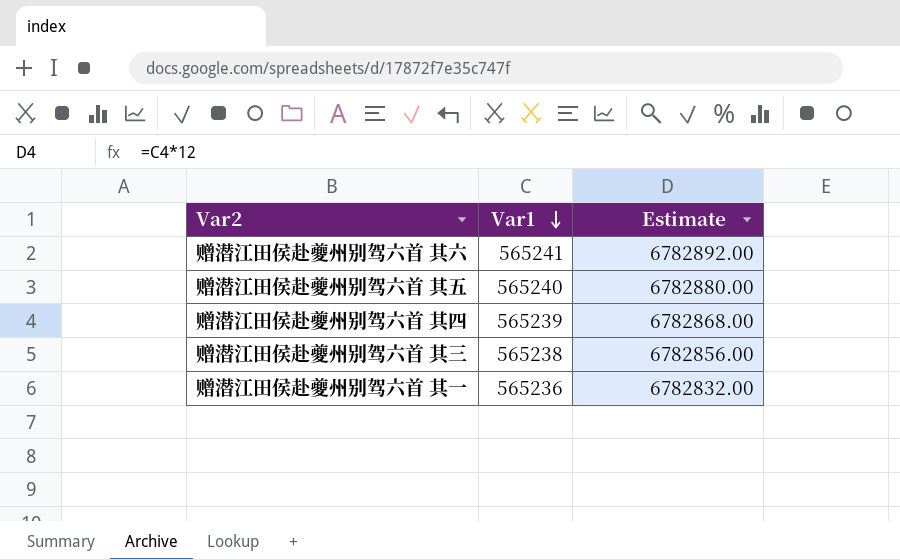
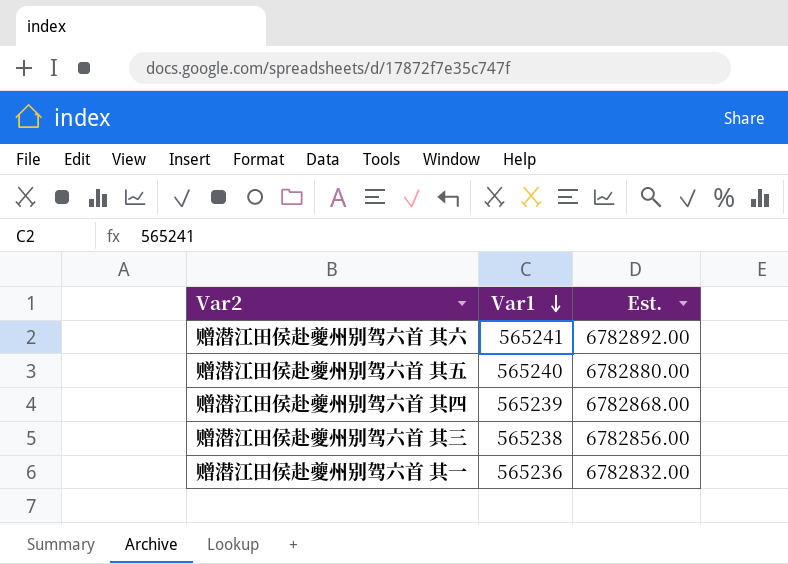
column name: Estimate -> Est.

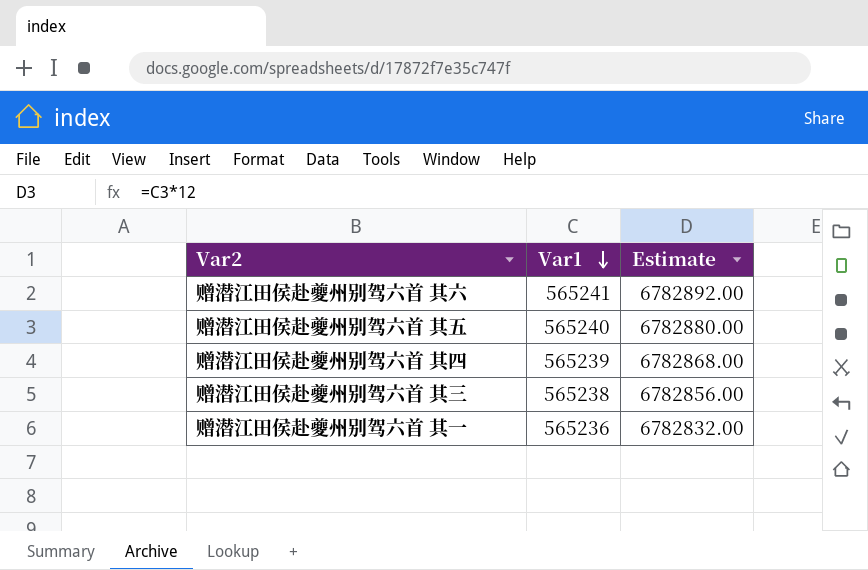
column name: Est. -> Estimate

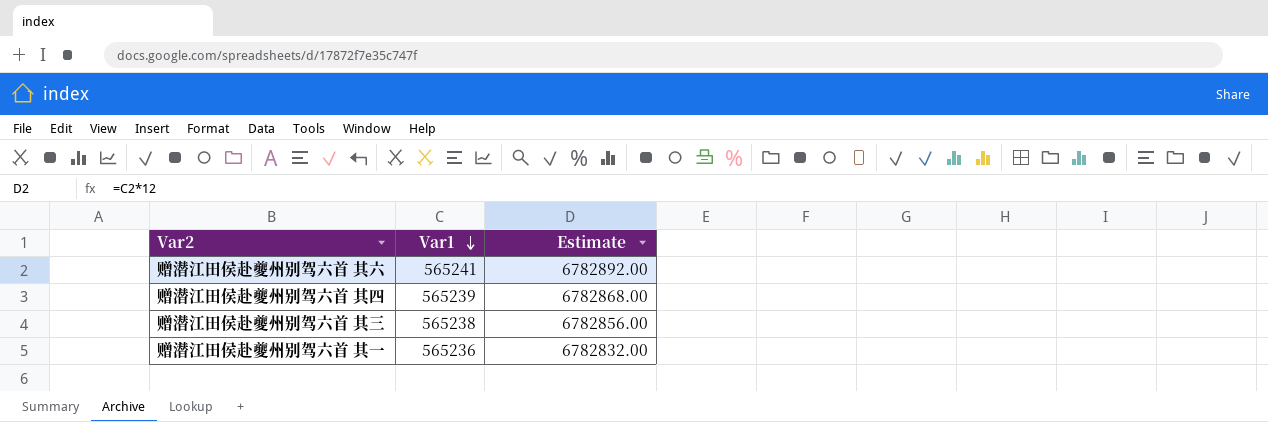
row 赠潜江田侯赴夔州别驾六首 其五: 565240 | 6782880.00 -> none

